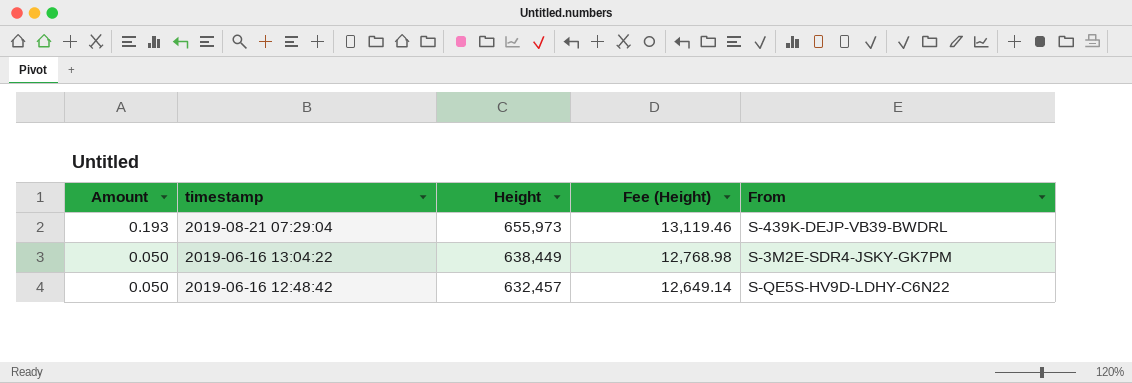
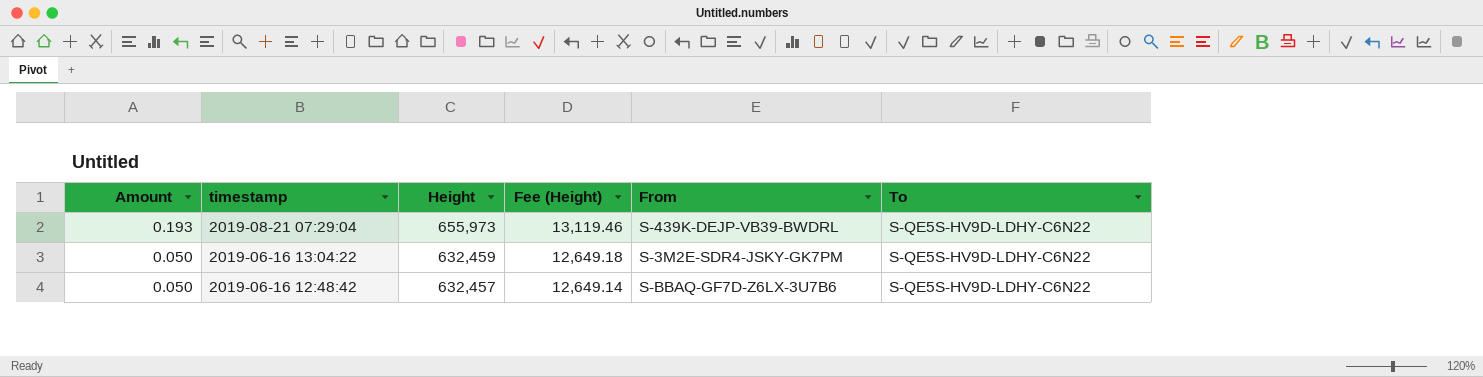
column To | position: none -> 6
2019-06-16 13:04:22 | Height: 638,449 -> 632,459
2019-06-16 13:04:22 | Fee (Height): 12,768.98 -> 12,649.18
2019-06-16 12:48:42 | From: S-QE5S-HV9D-LDHY-C6N22 -> S-BBAQ-GF7D-Z6LX-3U7B6

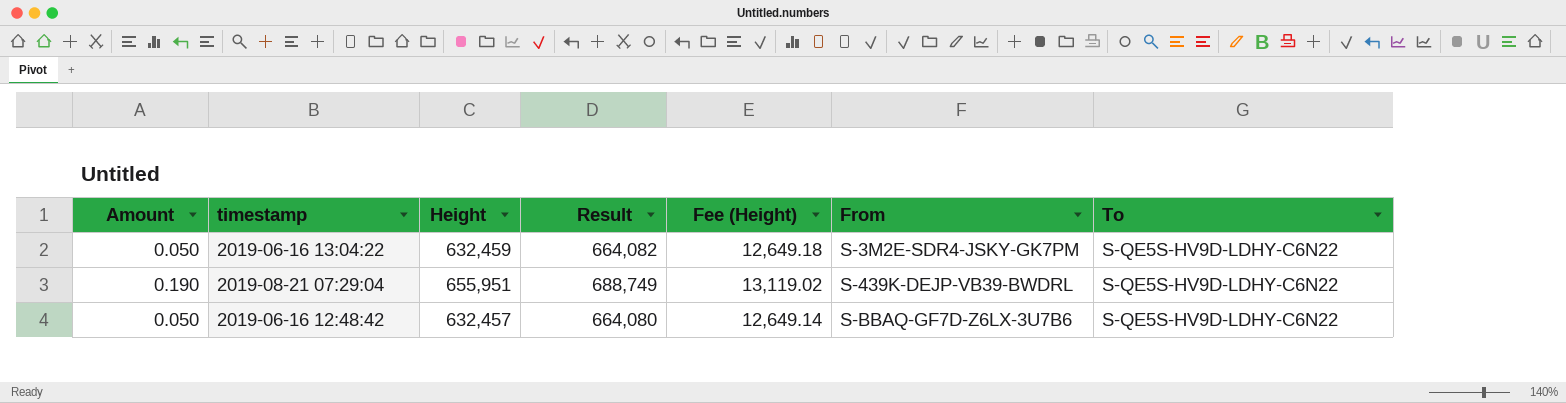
row order: Amount descending -> From ascending
column Result | formula: none -> [Height] * 1.05
2019-08-21 07:29:04 | Amount: 0.193 -> 0.190
2019-08-21 07:29:04 | Height: 655,973 -> 655,951
2019-08-21 07:29:04 | Fee (Height): 13,119.46 -> 13,119.02

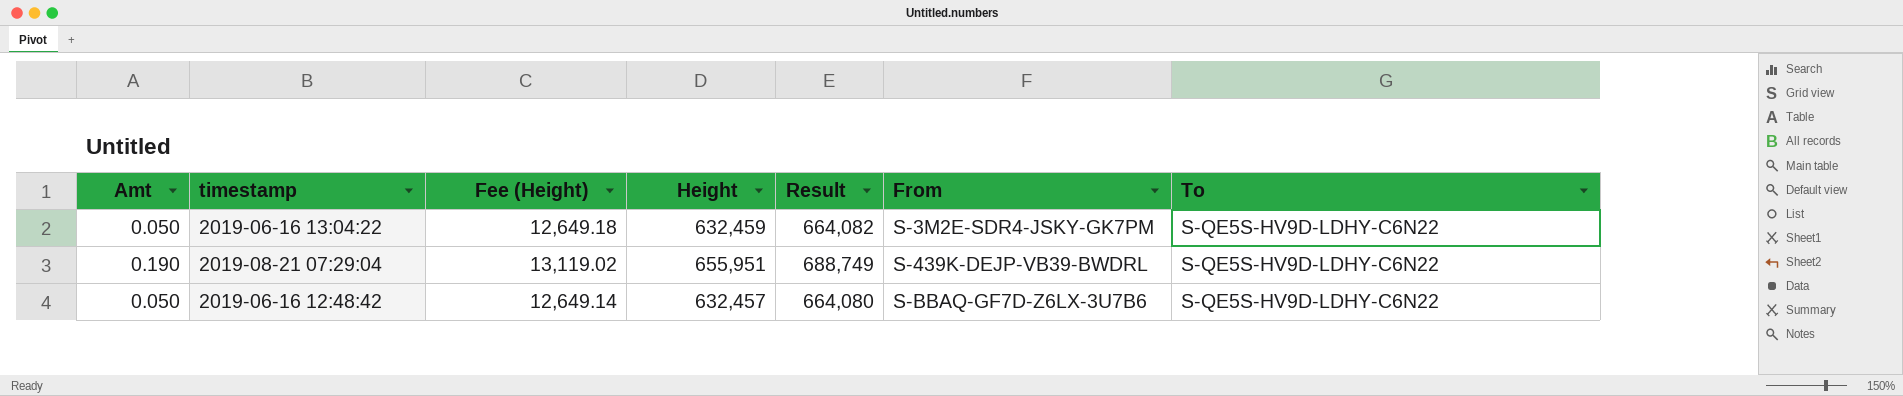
column name: Amount -> Amt
column Fee (Height) | position: 5 -> 3

